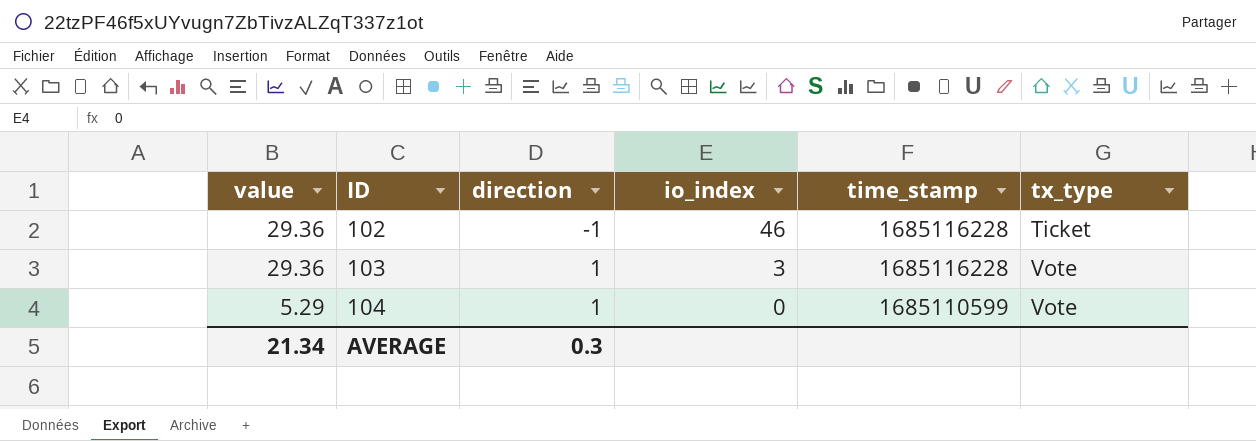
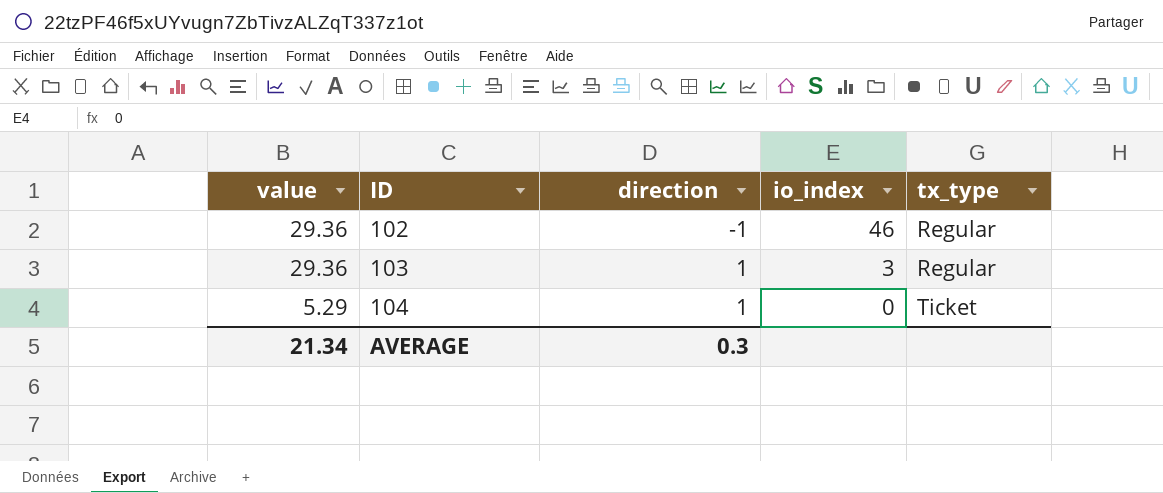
column time_stamp | position: 5 -> none
102 | tx_type: Ticket -> Regular
103 | tx_type: Vote -> Regular
104 | tx_type: Vote -> Ticket

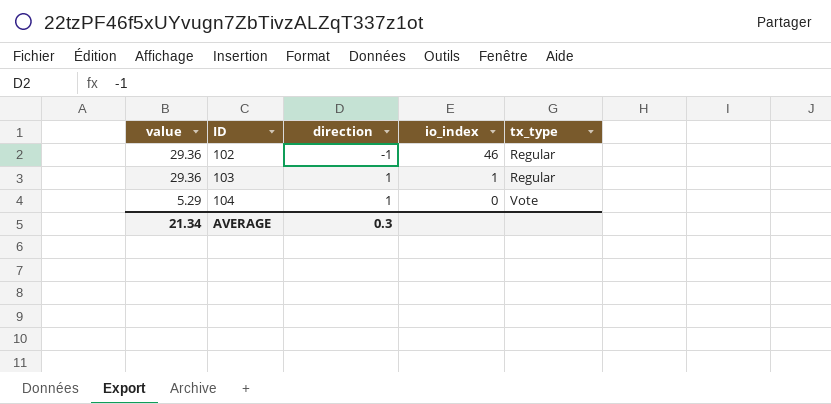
103 | io_index: 3 -> 1
104 | tx_type: Ticket -> Vote

